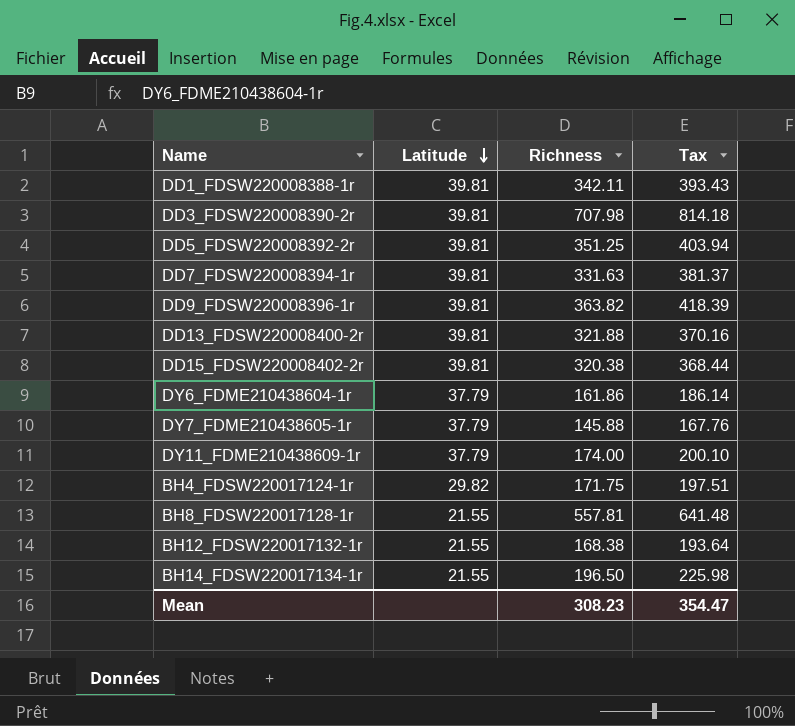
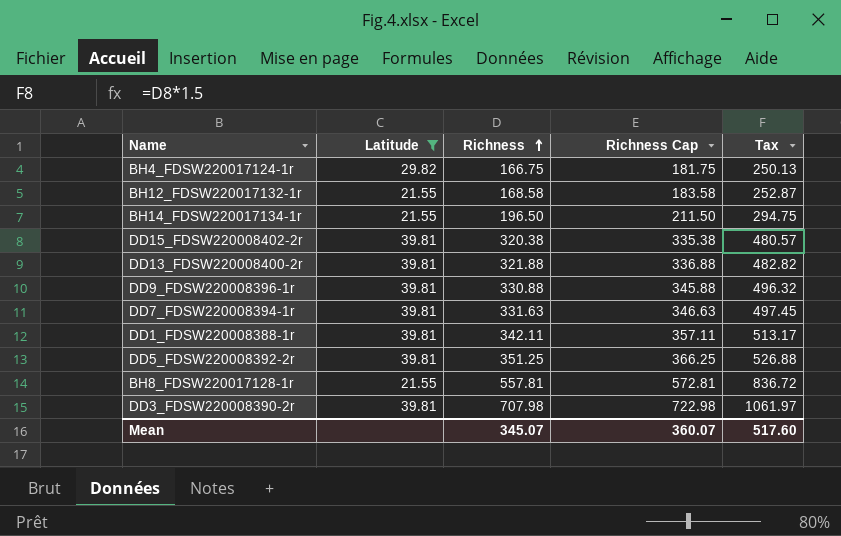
filter: none -> Latitude != 37.79
row order: Latitude descending -> Richness ascending
column Richness Cap | formula: none -> [Richness] + 15
column Tax | formula: [Richness] * 1.15 -> [Richness] * 1.5
BH4_FDSW220017124-1r | Richness: 171.75 -> 166.75
BH12_FDSW220017132-1r | Richness: 168.38 -> 168.58
DD9_FDSW220008396-1r | Richness: 363.82 -> 330.88
Mean | Richness: 308.23 -> 345.07
Mean | Tax: 354.47 -> 517.60

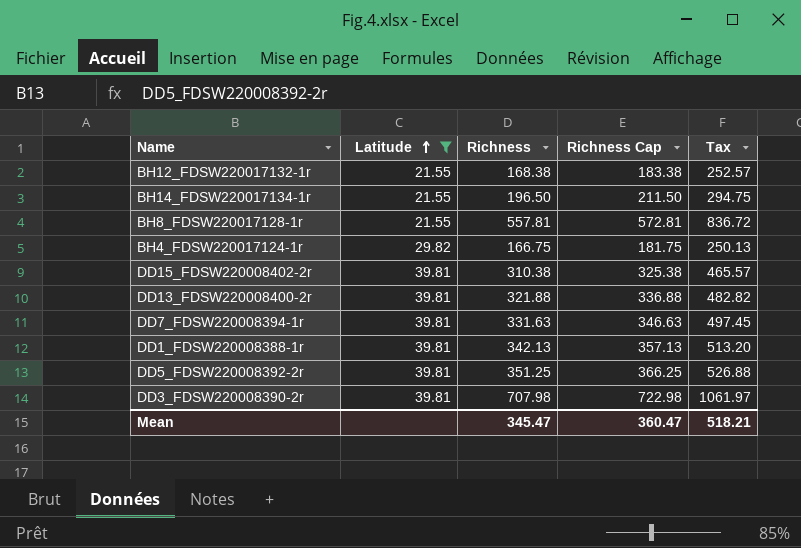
row order: Richness ascending -> Latitude ascending
row DD9_FDSW220008396-1r: 39.81 | 330.88 | 345.88 | 496.32 -> none
BH12_FDSW220017132-1r | Richness: 168.58 -> 168.38
BH12_FDSW220017132-1r | Richness Cap: 183.58 -> 183.38
BH12_FDSW220017132-1r | Tax: 252.87 -> 252.57
DD15_FDSW220008402-2r | Richness: 320.38 -> 310.38
DD15_FDSW220008402-2r | Richness Cap: 335.38 -> 325.38
DD15_FDSW220008402-2r | Tax: 480.57 -> 465.57
DD1_FDSW220008388-1r | Richness: 342.11 -> 342.13
DD1_FDSW220008388-1r | Richness Cap: 357.11 -> 357.13
DD1_FDSW220008388-1r | Tax: 513.17 -> 513.20
Mean | Richness: 345.07 -> 345.47
Mean | Richness Cap: 360.07 -> 360.47
Mean | Tax: 517.60 -> 518.21

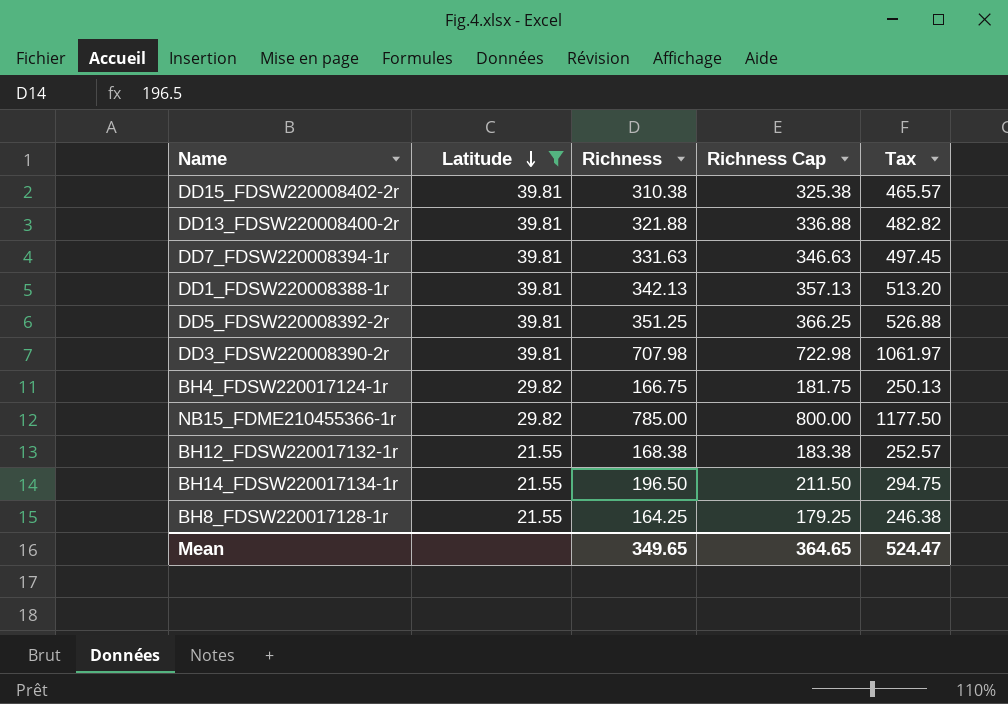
row order: Latitude ascending -> Latitude descending
row NB15_FDME210455366-1r: none -> 29.82 | 785.00 | 800.00 | 1177.50
BH8_FDSW220017128-1r | Richness: 557.81 -> 164.25
BH8_FDSW220017128-1r | Richness Cap: 572.81 -> 179.25
BH8_FDSW220017128-1r | Tax: 836.72 -> 246.38
Mean | Richness: 345.47 -> 349.65
Mean | Richness Cap: 360.47 -> 364.65
Mean | Tax: 518.21 -> 524.47

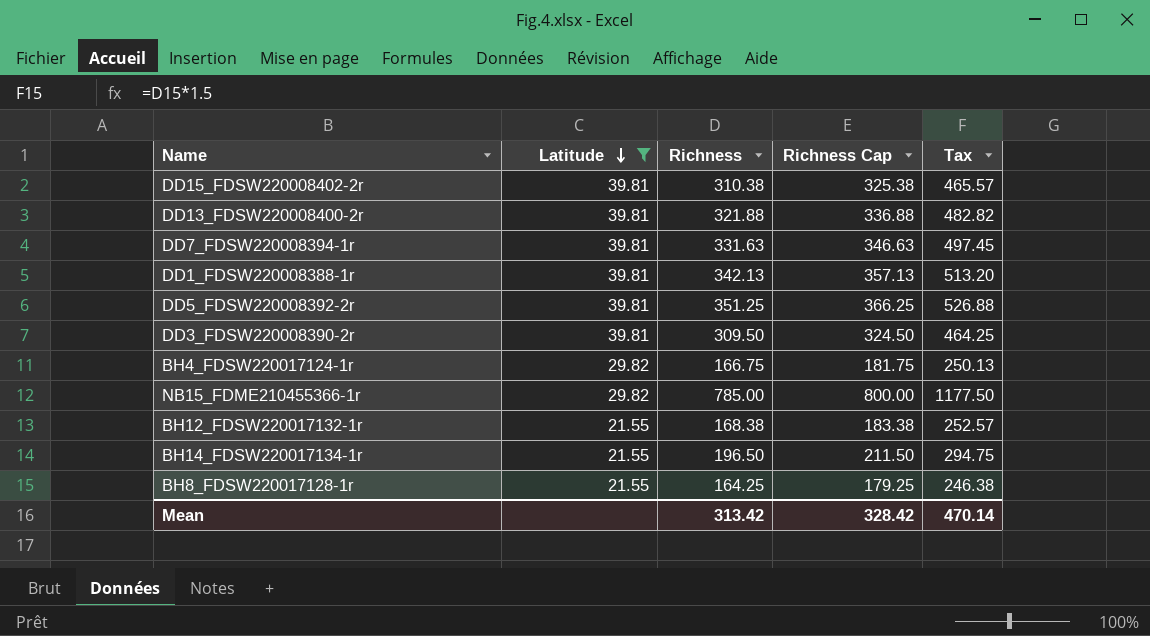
DD3_FDSW220008390-2r | Richness: 707.98 -> 309.50
DD3_FDSW220008390-2r | Richness Cap: 722.98 -> 324.50
DD3_FDSW220008390-2r | Tax: 1061.97 -> 464.25
Mean | Richness: 349.65 -> 313.42
Mean | Richness Cap: 364.65 -> 328.42
Mean | Tax: 524.47 -> 470.14

